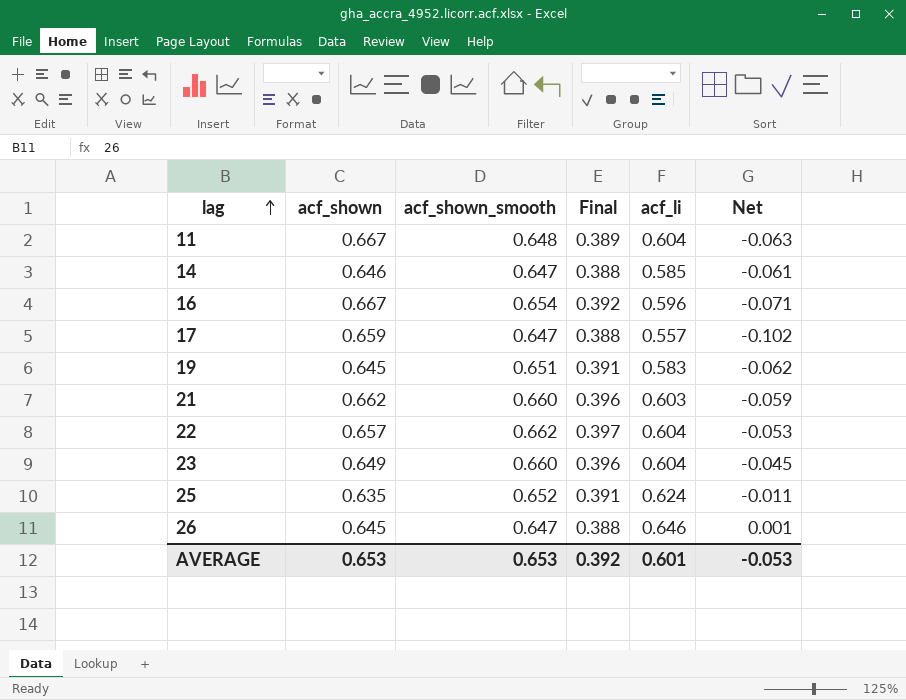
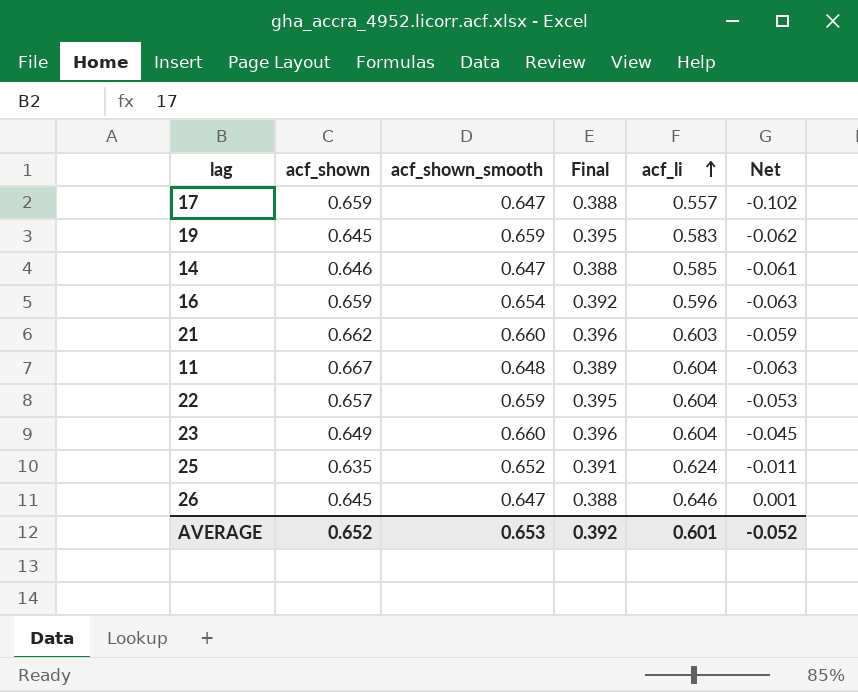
row order: lag ascending -> acf_li ascending
19 | acf_shown_smooth: 0.651 -> 0.659
19 | Final: 0.391 -> 0.395
16 | acf_shown: 0.667 -> 0.659
16 | Net: -0.071 -> -0.063
22 | acf_shown_smooth: 0.662 -> 0.659
22 | Final: 0.397 -> 0.395
AVERAGE | acf_shown: 0.653 -> 0.652
AVERAGE | Net: -0.053 -> -0.052

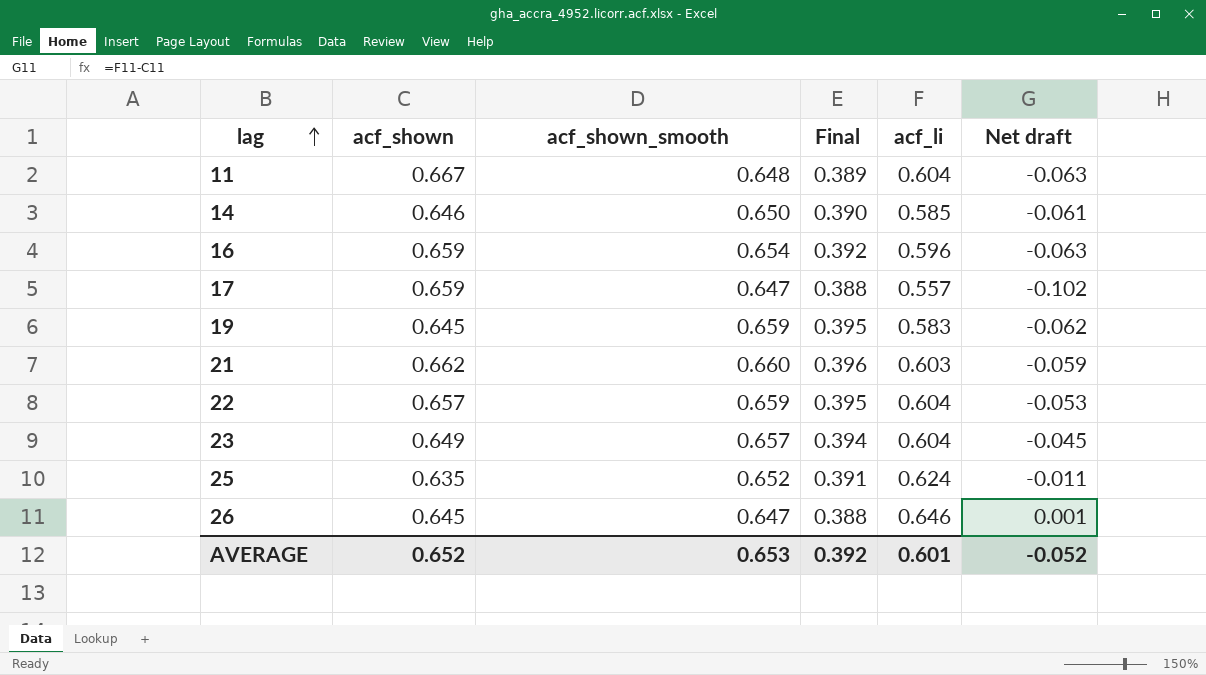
row order: acf_li ascending -> lag ascending
column name: Net -> Net draft
14 | acf_shown_smooth: 0.647 -> 0.650
14 | Final: 0.388 -> 0.390
23 | acf_shown_smooth: 0.660 -> 0.657
23 | Final: 0.396 -> 0.394

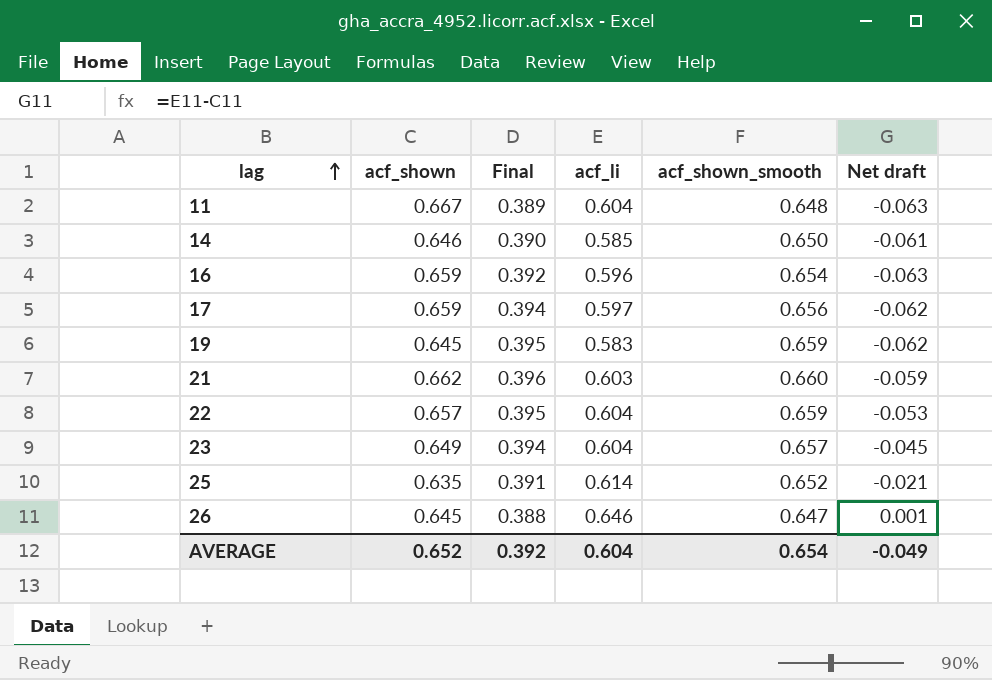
column acf_shown_smooth | position: 3 -> 5
17 | Final: 0.388 -> 0.394
17 | acf_li: 0.557 -> 0.597
17 | acf_shown_smooth: 0.647 -> 0.656
17 | Net draft: -0.102 -> -0.062
25 | acf_li: 0.624 -> 0.614
25 | Net draft: -0.011 -> -0.021
AVERAGE | acf_li: 0.601 -> 0.604
AVERAGE | acf_shown_smooth: 0.653 -> 0.654
AVERAGE | Net draft: -0.052 -> -0.049

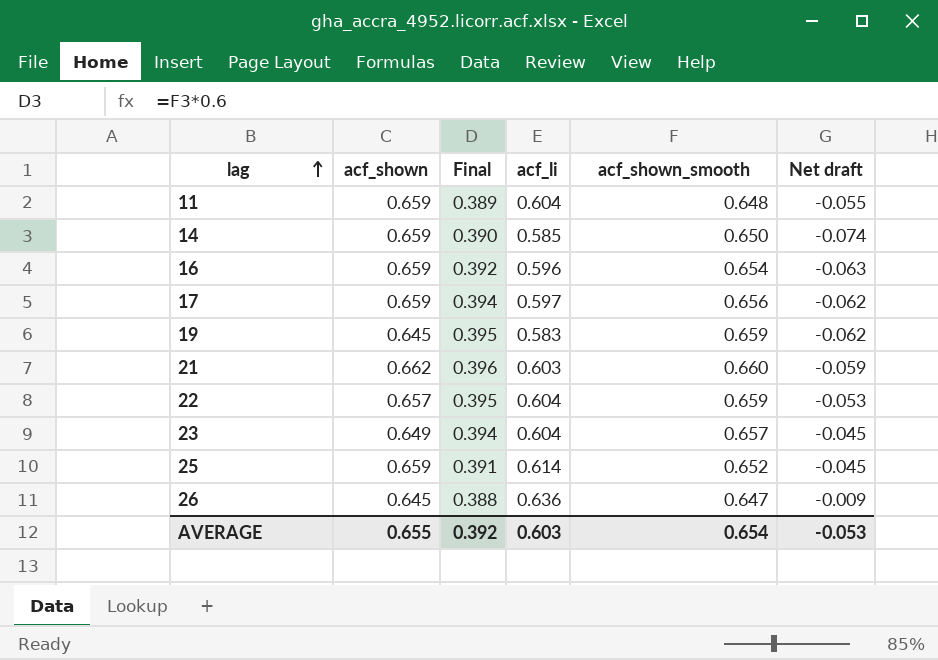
11 | acf_shown: 0.667 -> 0.659
11 | Net draft: -0.063 -> -0.055
14 | acf_shown: 0.646 -> 0.659
14 | Net draft: -0.061 -> -0.074
25 | acf_shown: 0.635 -> 0.659
25 | Net draft: -0.021 -> -0.045
26 | acf_li: 0.646 -> 0.636
26 | Net draft: 0.001 -> -0.009
AVERAGE | acf_shown: 0.652 -> 0.655
AVERAGE | acf_li: 0.604 -> 0.603
AVERAGE | Net draft: -0.049 -> -0.053

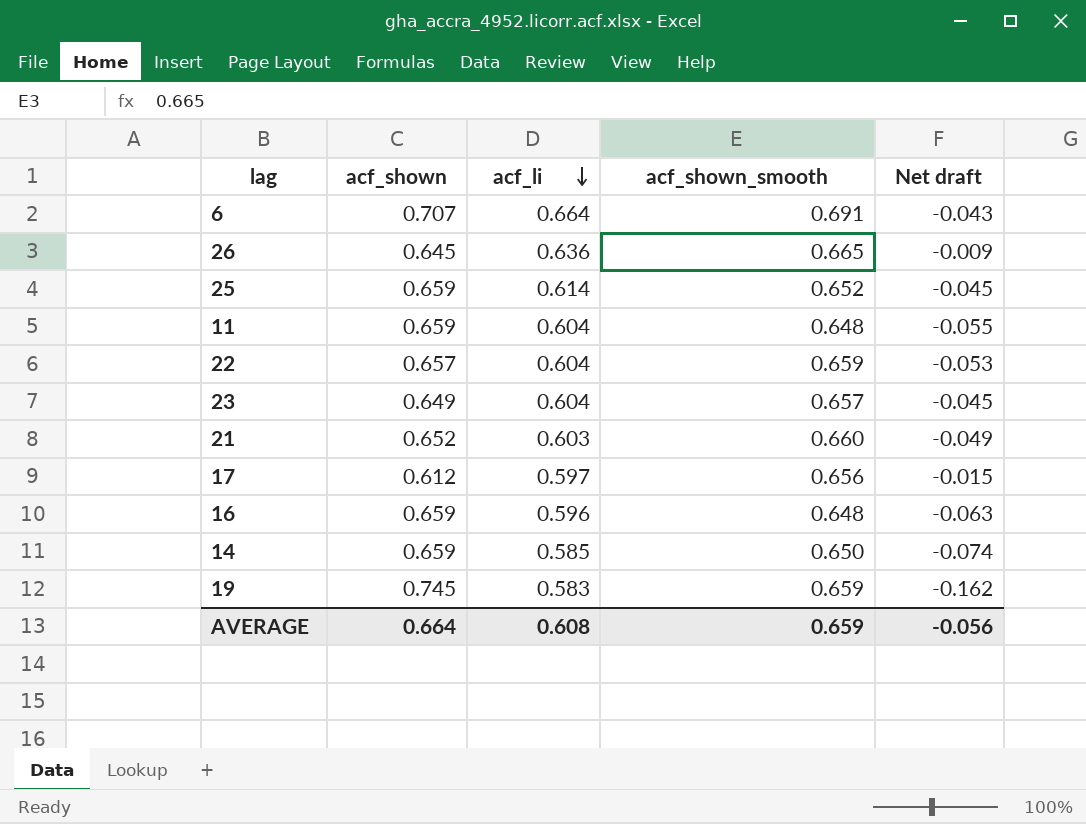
row order: lag ascending -> acf_li descending
column Final | formula: [acf_shown_smooth] * 0.6 -> none
row 6: none -> 0.707 | 0.664 | 0.691 | -0.043
26 | acf_shown_smooth: 0.647 -> 0.665
21 | acf_shown: 0.662 -> 0.652
21 | Net draft: -0.059 -> -0.049
17 | acf_shown: 0.659 -> 0.612
17 | Net draft: -0.062 -> -0.015
16 | acf_shown_smooth: 0.654 -> 0.648
19 | acf_shown: 0.645 -> 0.745
19 | Net draft: -0.062 -> -0.162
AVERAGE | acf_shown: 0.655 -> 0.664
AVERAGE | acf_li: 0.603 -> 0.608
AVERAGE | acf_shown_smooth: 0.654 -> 0.659
AVERAGE | Net draft: -0.053 -> -0.056

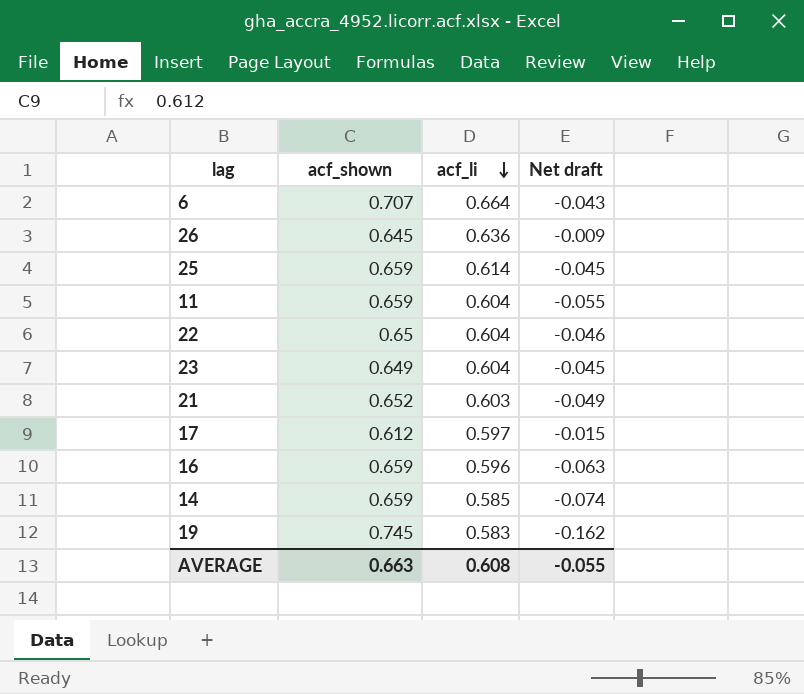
column acf_shown_smooth | position: 4 -> none
22 | acf_shown: 0.657 -> 0.65
22 | Net draft: -0.053 -> -0.046
AVERAGE | acf_shown: 0.664 -> 0.663
AVERAGE | Net draft: -0.056 -> -0.055

